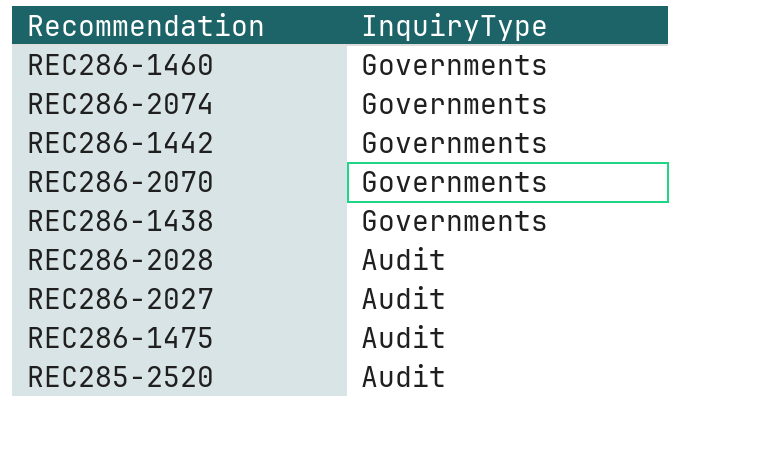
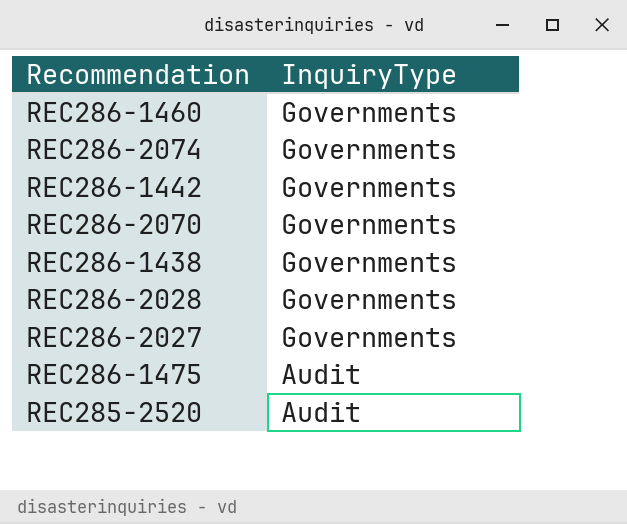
REC286-2028 | InquiryType: Audit -> Governments
REC286-2027 | InquiryType: Audit -> Governments

